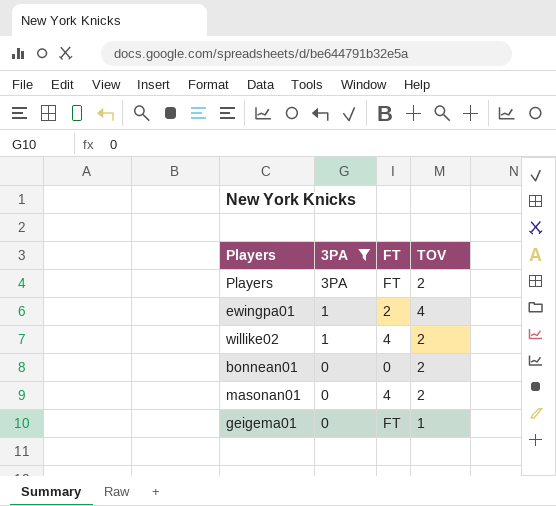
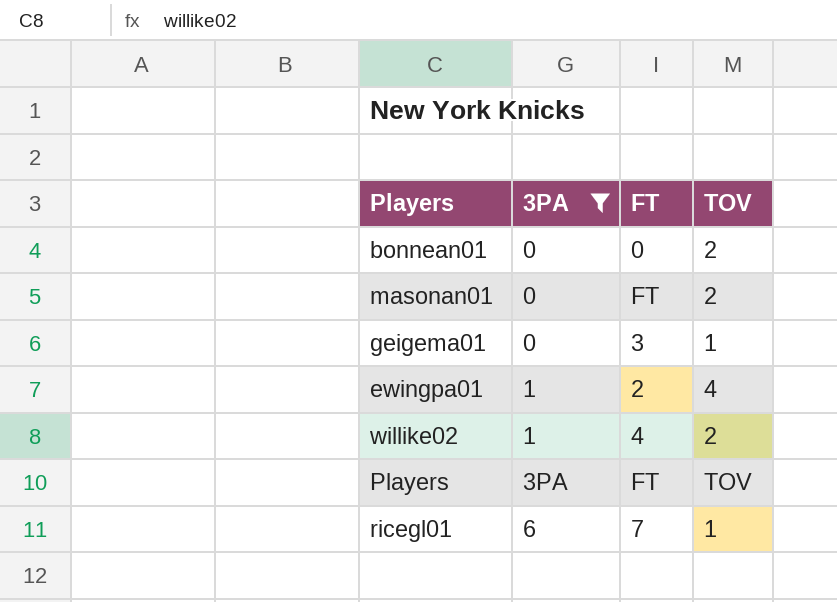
row order: 3PA descending -> 3PA ascending
masonan01 | FT: 4 -> FT
geigema01 | FT: FT -> 3
Players | TOV: 2 -> TOV
row ricegl01: none -> 6 | 7 | 1

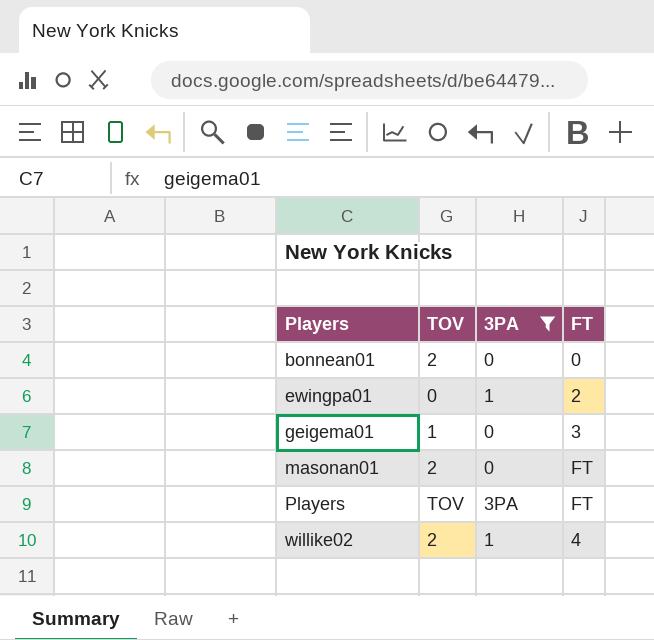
row order: 3PA ascending -> Players ascending
column TOV | position: 4 -> 2
row ricegl01: 6 | 7 | 1 -> none
ewingpa01 | TOV: 4 -> 0

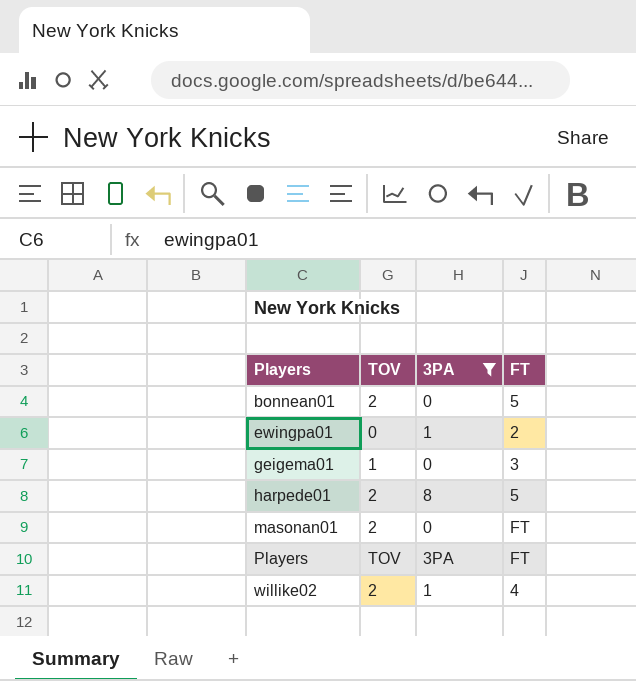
bonnean01 | FT: 0 -> 5
row harpede01: none -> 2 | 8 | 5

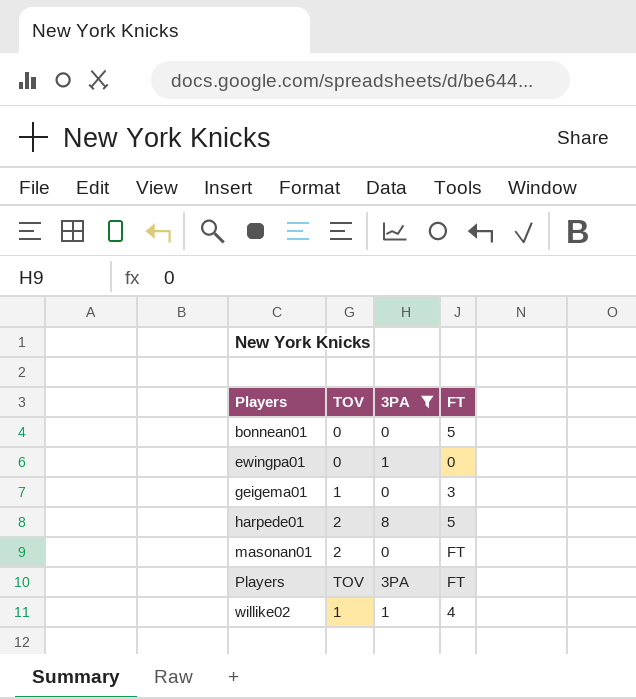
bonnean01 | TOV: 2 -> 0
ewingpa01 | FT: 2 -> 0
willike02 | TOV: 2 -> 1

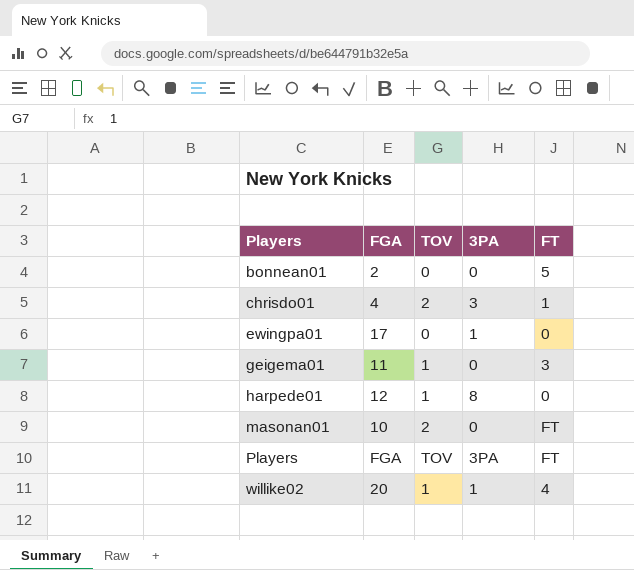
filter: 3PA != 3 -> none
column FGA | position: none -> 2
harpede01 | TOV: 2 -> 1
harpede01 | FT: 5 -> 0

